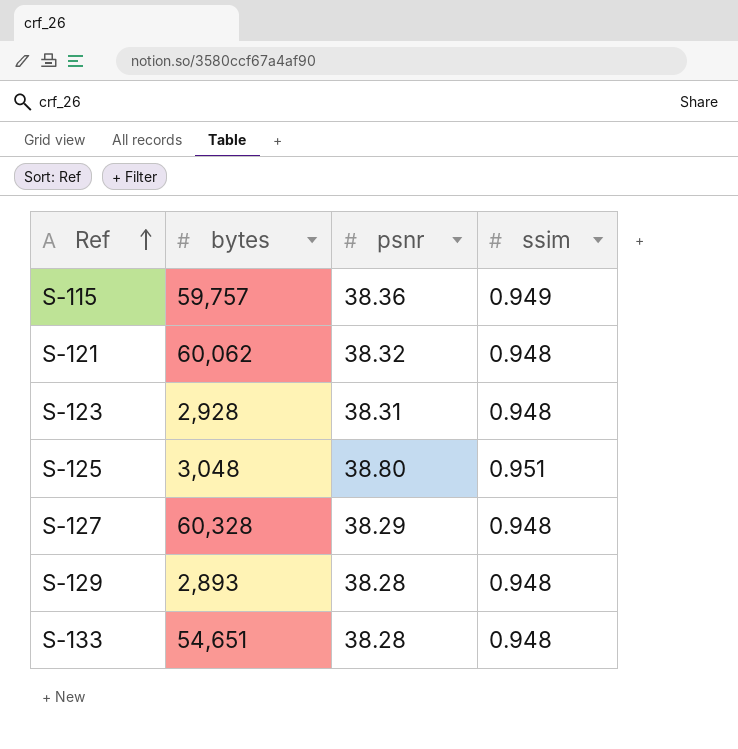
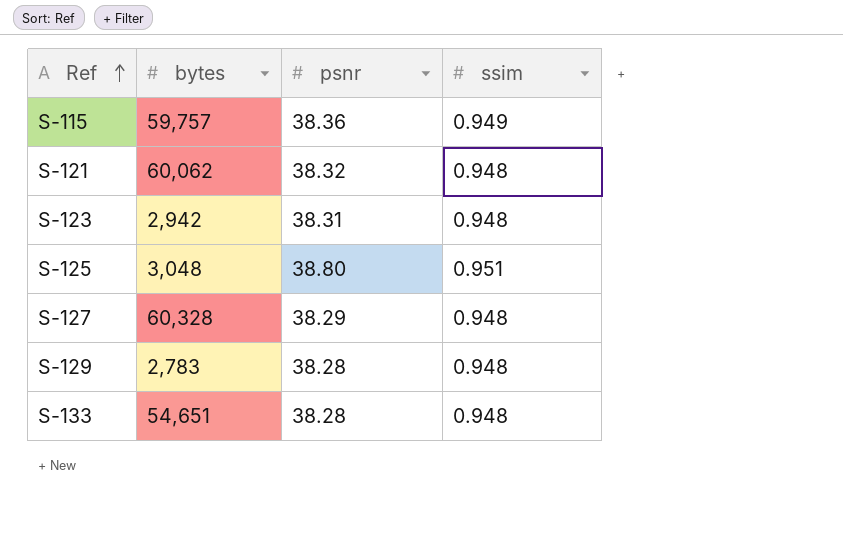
S-123 | bytes: 2,928 -> 2,942
S-129 | bytes: 2,893 -> 2,783

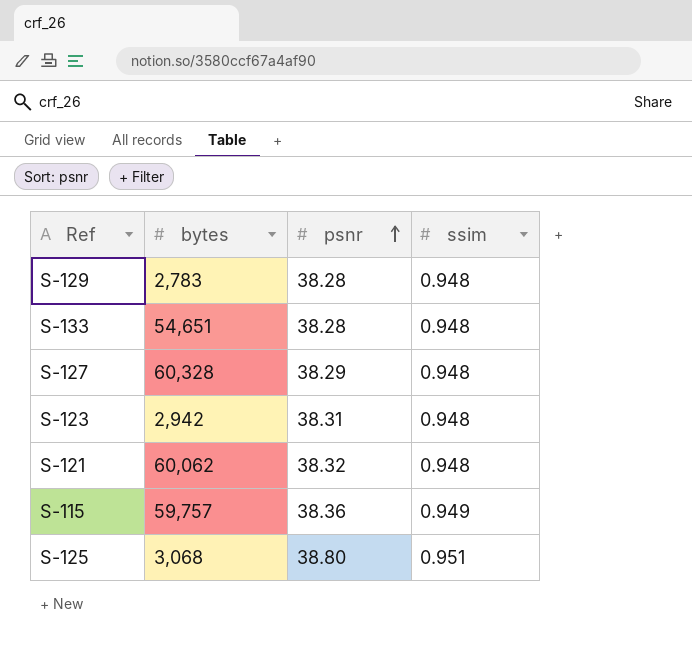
row order: Ref ascending -> psnr ascending
S-125 | bytes: 3,048 -> 3,068

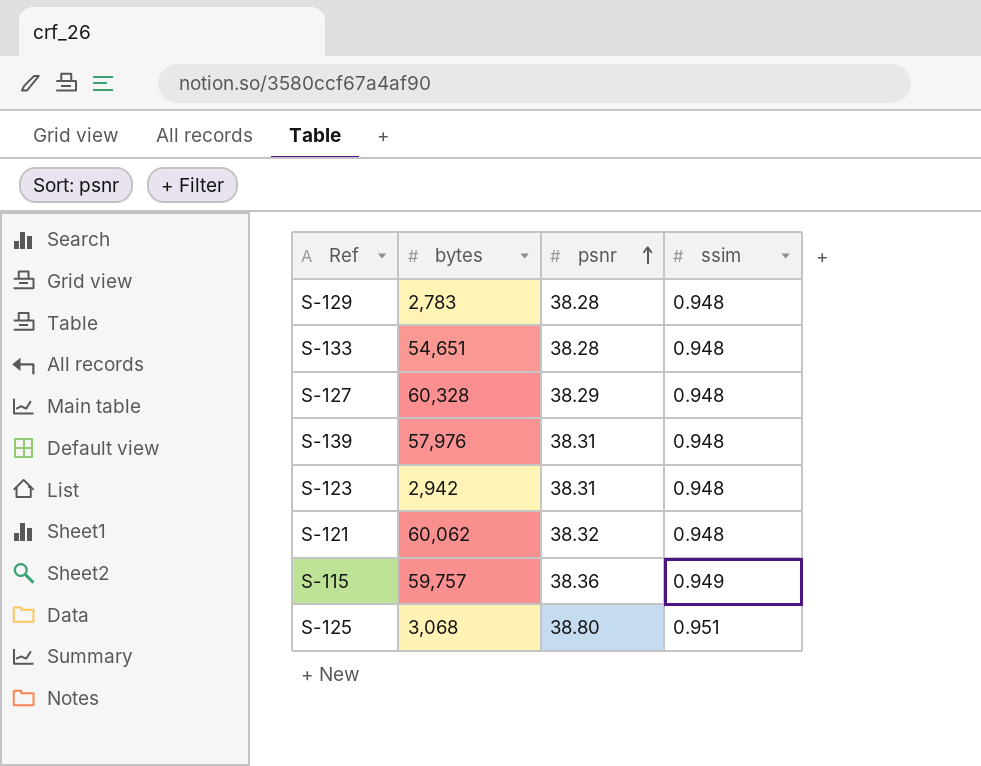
row S-139: none -> 57,976 | 38.31 | 0.948

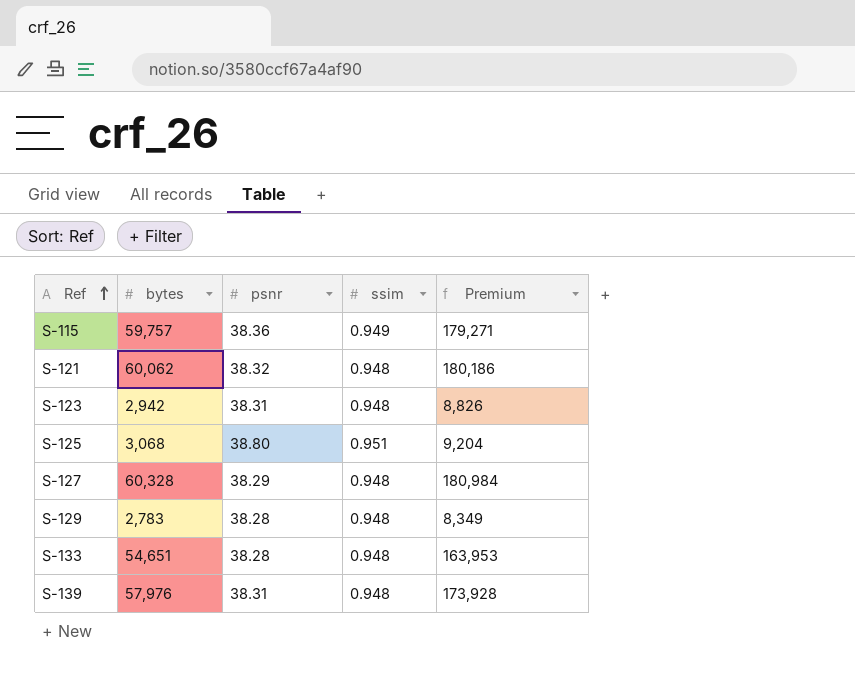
row order: psnr ascending -> Ref ascending
column Premium | formula: none -> [bytes] * 3

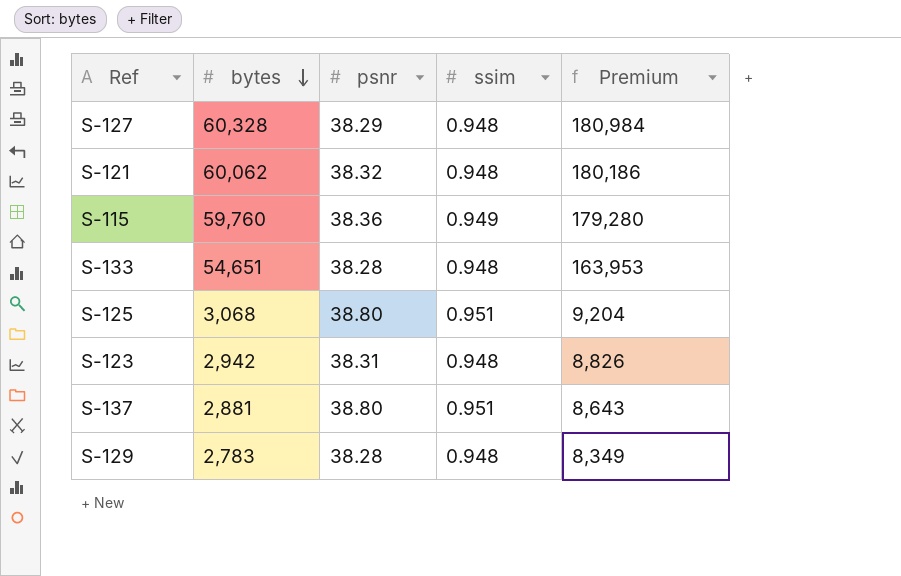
row order: Ref ascending -> bytes descending
row S-139: 57,976 | 38.31 | 0.948 | 173,928 -> none
S-115 | bytes: 59,757 -> 59,760
S-115 | Premium: 179,271 -> 179,280
row S-137: none -> 2,881 | 38.80 | 0.951 | 8,643

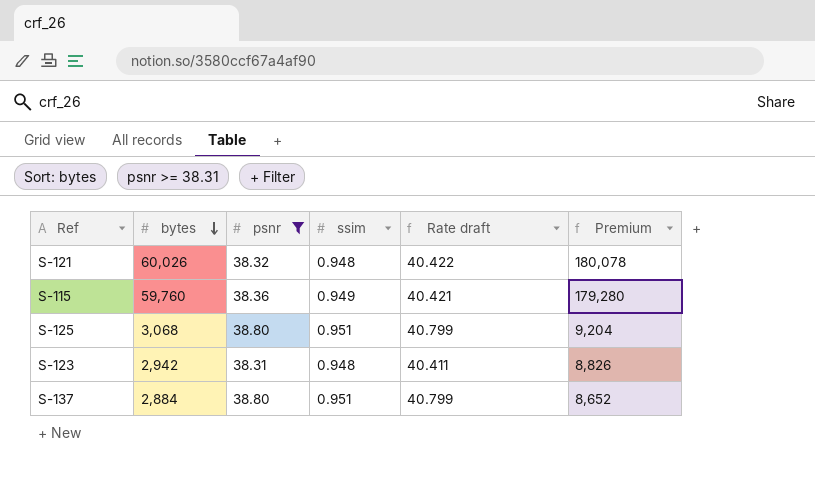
filter: none -> psnr >= 38.31
column Rate draft | formula: none -> [psnr] / [ssim]
S-121 | bytes: 60,062 -> 60,026
S-121 | Premium: 180,186 -> 180,078
S-137 | bytes: 2,881 -> 2,884
S-137 | Premium: 8,643 -> 8,652

